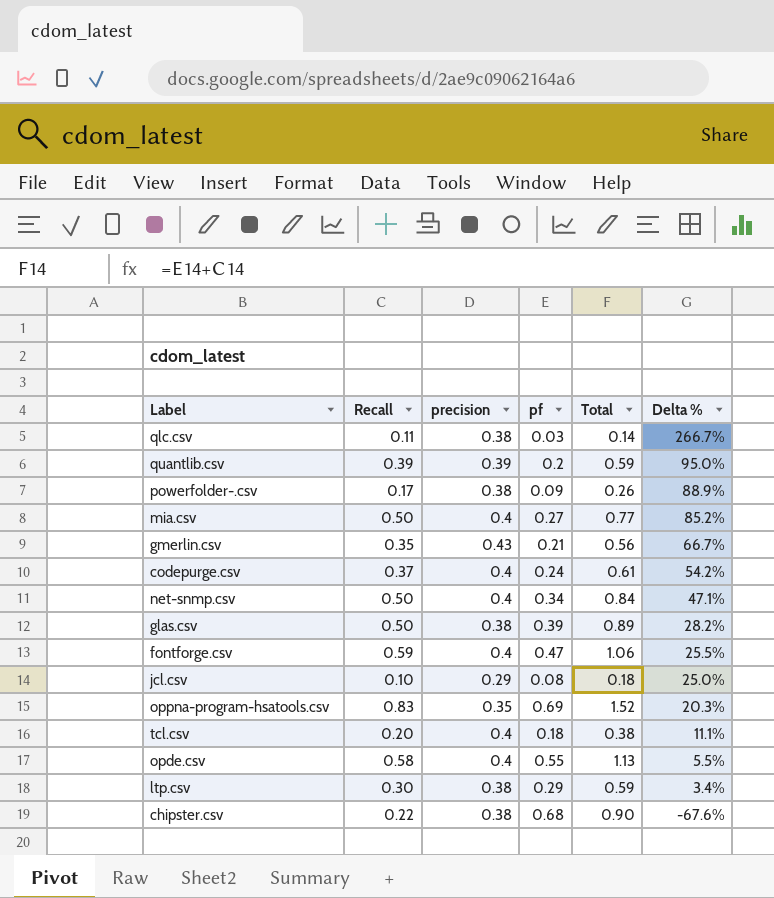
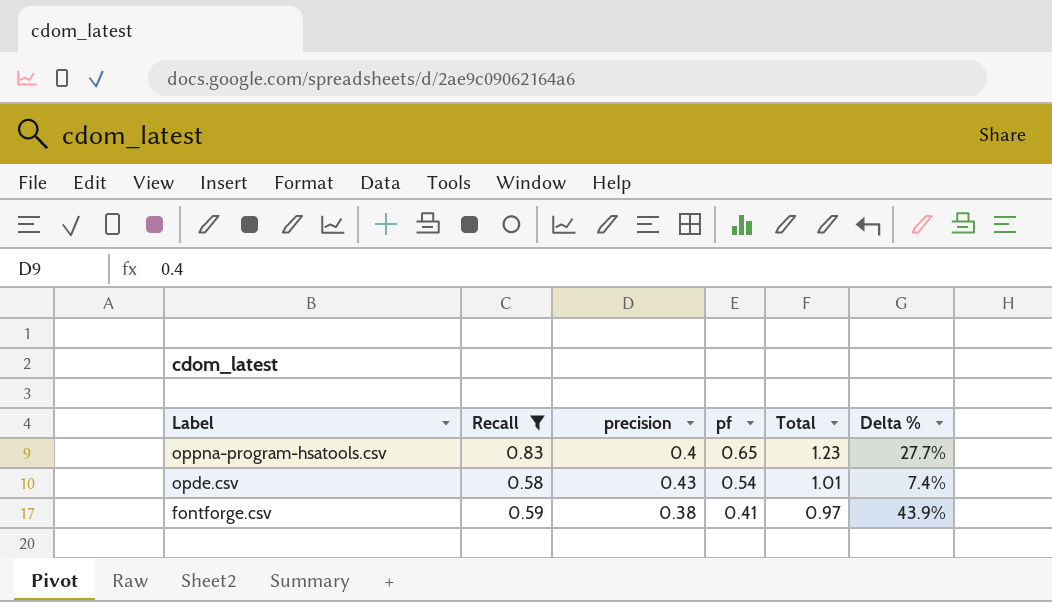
filter: none -> Recall >= 0.58
row order: Delta % descending -> Label descending
column Total | formula: [Recall] + [pf] -> [Recall] + [precision]
oppna-program-hsatools.csv | precision: 0.35 -> 0.4
oppna-program-hsatools.csv | pf: 0.69 -> 0.65
oppna-program-hsatools.csv | Delta %: 20.3% -> 27.7%
opde.csv | precision: 0.4 -> 0.43
opde.csv | pf: 0.55 -> 0.54
opde.csv | Delta %: 5.5% -> 7.4%
fontforge.csv | precision: 0.4 -> 0.38
fontforge.csv | pf: 0.47 -> 0.41
fontforge.csv | Delta %: 25.5% -> 43.9%

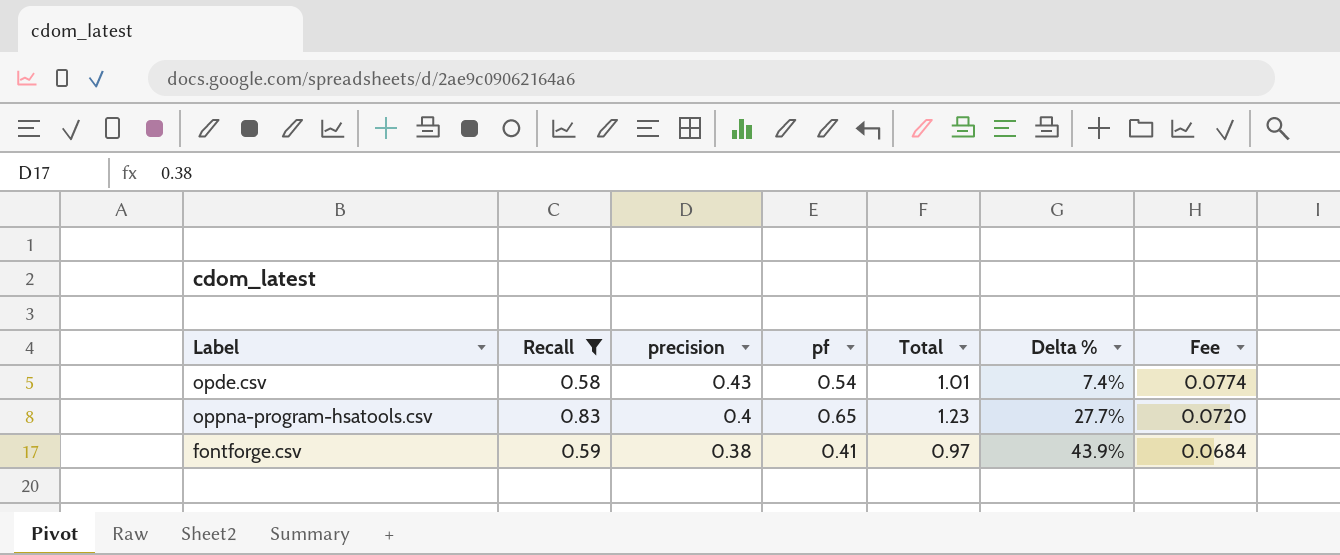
row order: Label descending -> precision descending
column Fee | formula: none -> [precision] * 0.18

